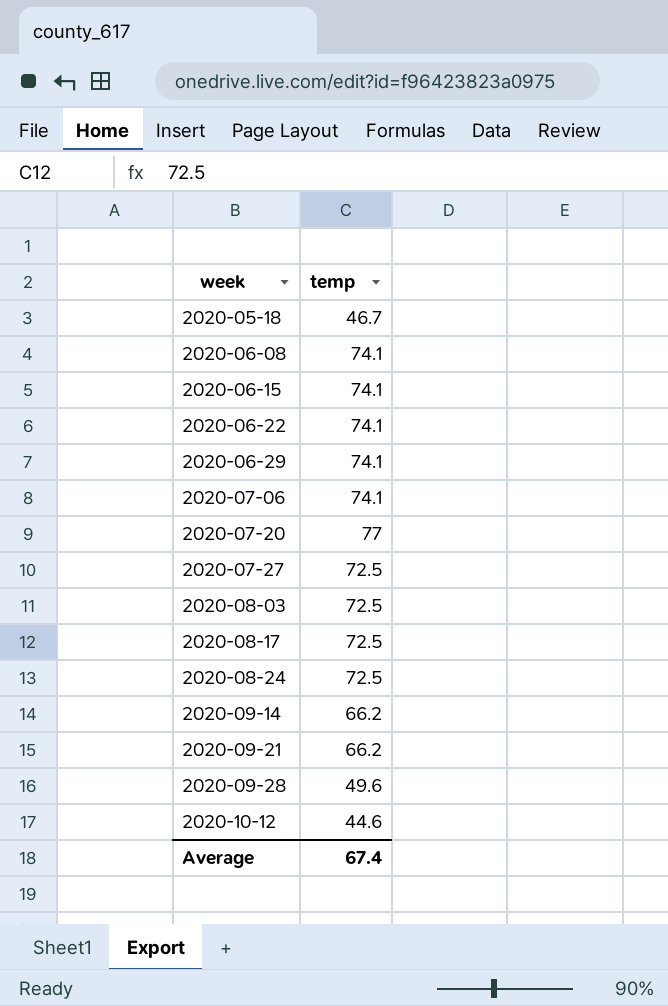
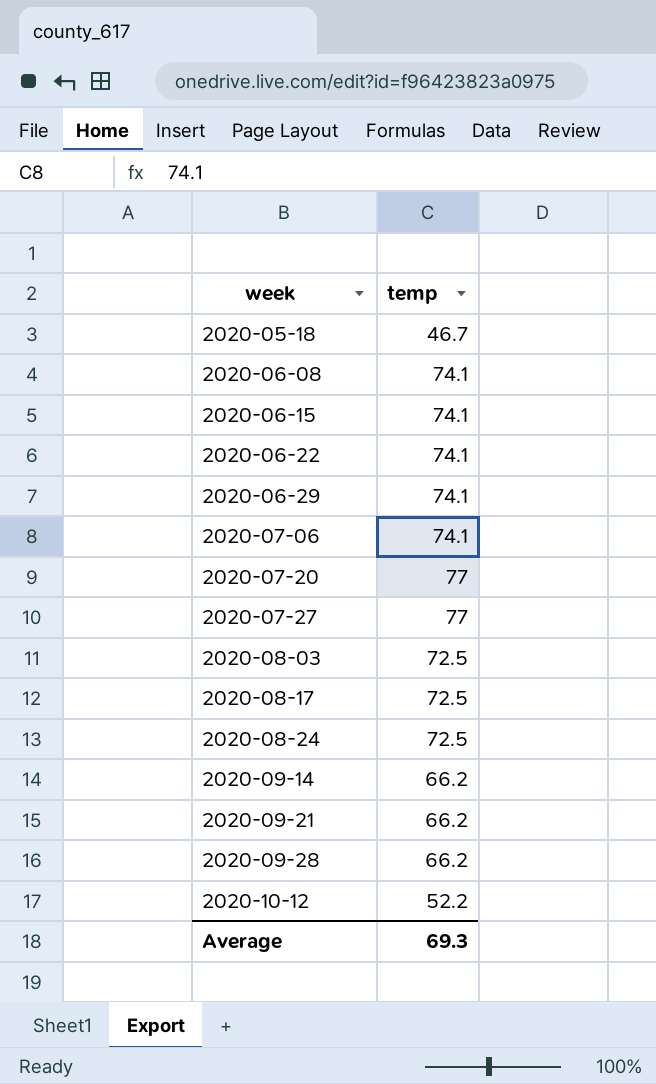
2020-07-27 | temp: 72.5 -> 77
2020-09-28 | temp: 49.6 -> 66.2
2020-10-12 | temp: 44.6 -> 52.2
Average | temp: 67.4 -> 69.3

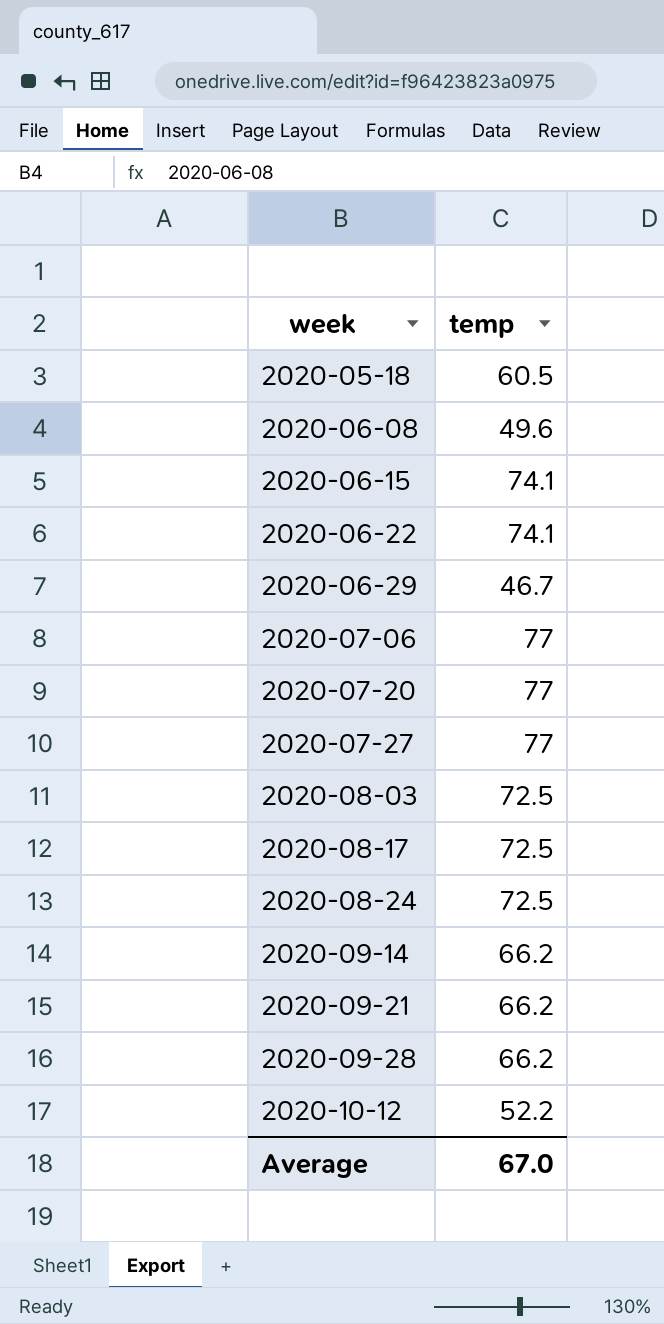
2020-05-18 | temp: 46.7 -> 60.5
2020-06-08 | temp: 74.1 -> 49.6
2020-06-29 | temp: 74.1 -> 46.7
2020-07-06 | temp: 74.1 -> 77
Average | temp: 69.3 -> 67.0

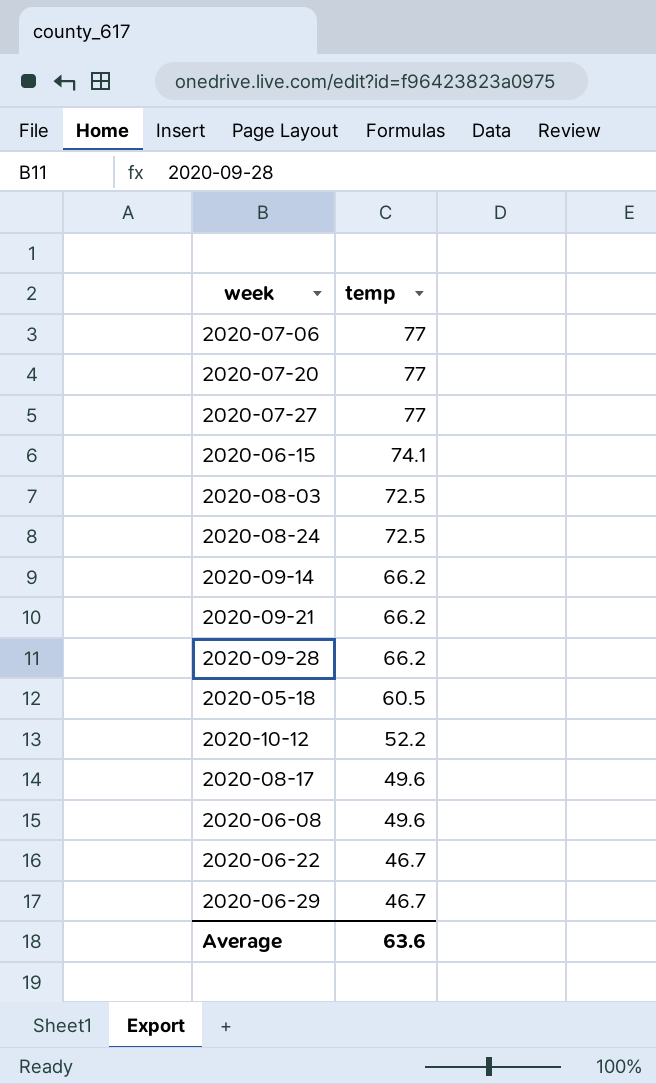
row order: week ascending -> temp descending
2020-08-17 | temp: 72.5 -> 49.6
2020-06-22 | temp: 74.1 -> 46.7
Average | temp: 67.0 -> 63.6

